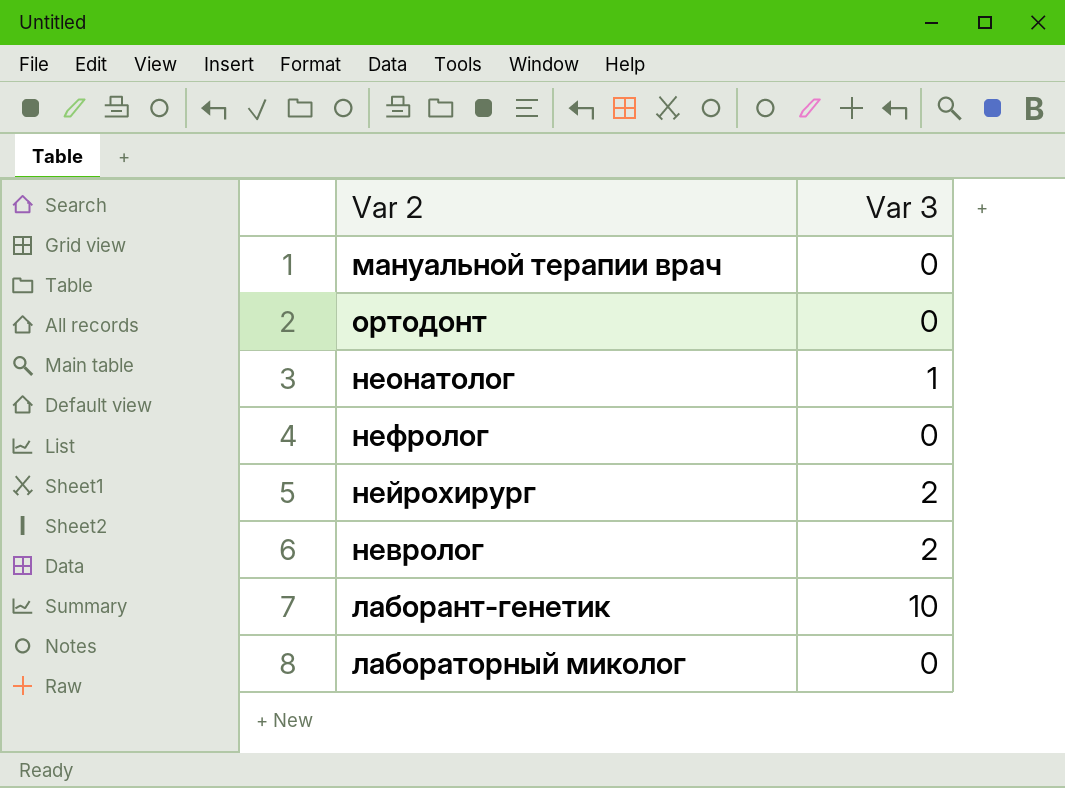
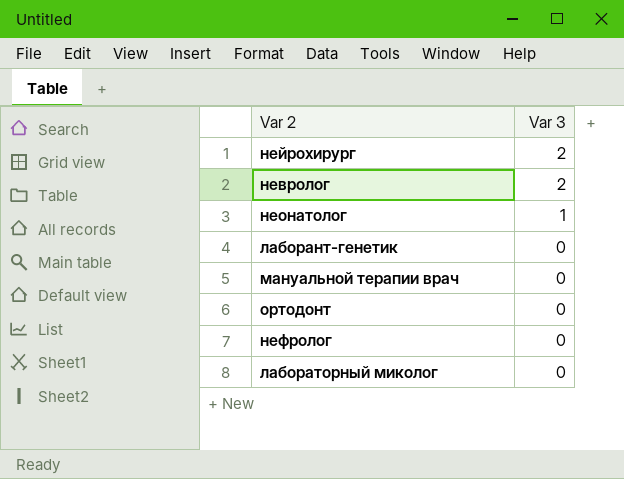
row order: none -> Var 3 descending
лаборант-генетик | Var 3: 10 -> 0

